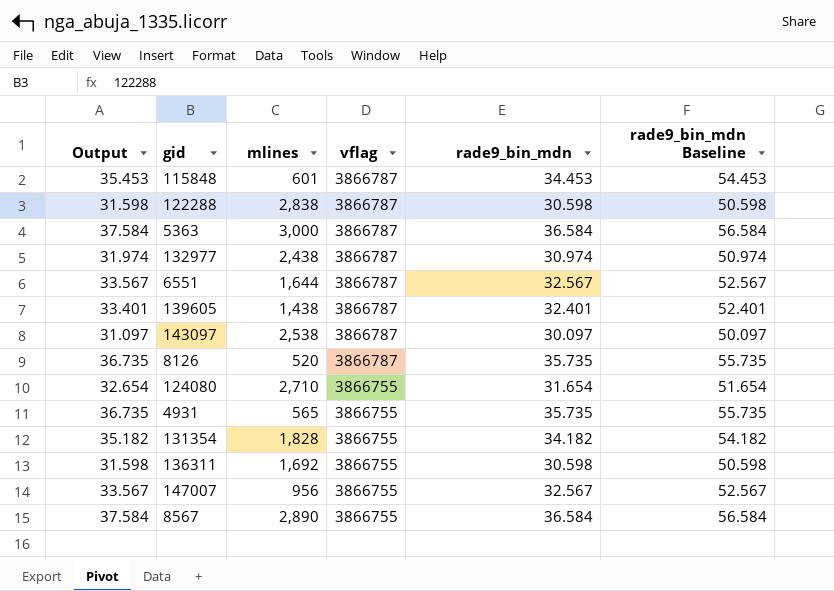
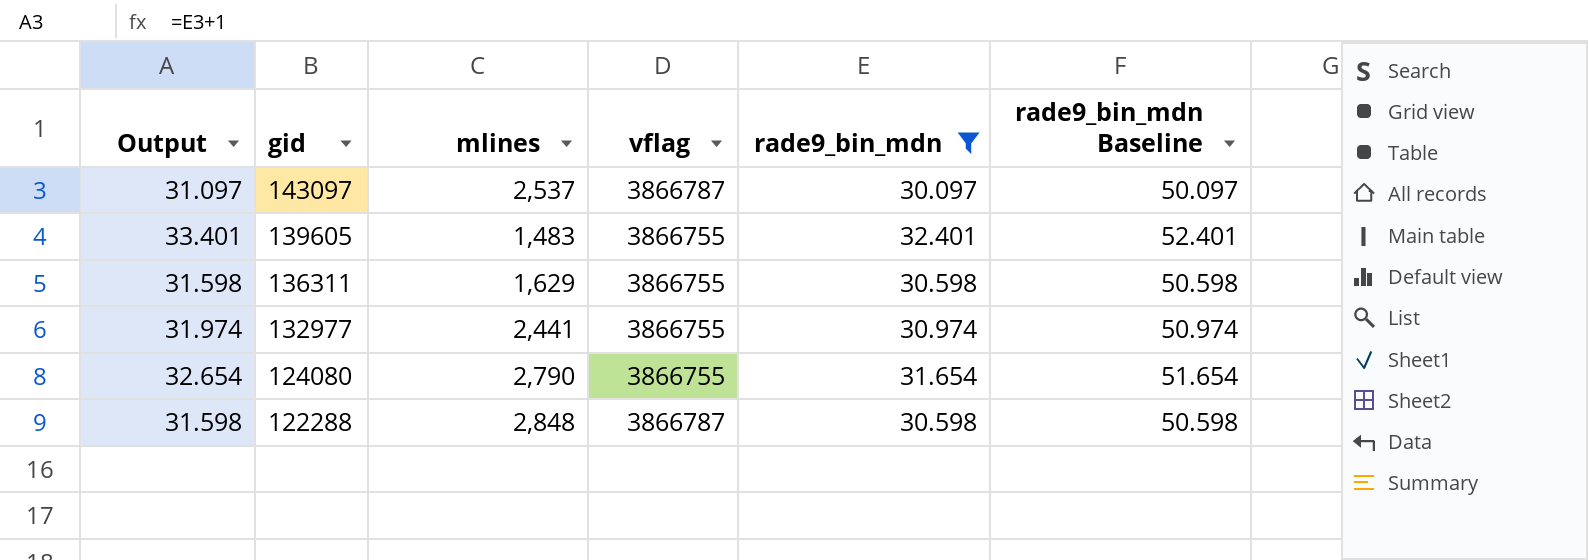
filter: none -> rade9_bin_mdn <= 32.401
row order: vflag descending -> gid descending
143097 | mlines: 2,538 -> 2,537
139605 | mlines: 1,438 -> 1,483
139605 | vflag: 3866787 -> 3866755
136311 | mlines: 1,692 -> 1,629
132977 | mlines: 2,438 -> 2,441
132977 | vflag: 3866787 -> 3866755
124080 | mlines: 2,710 -> 2,790
122288 | mlines: 2,838 -> 2,848

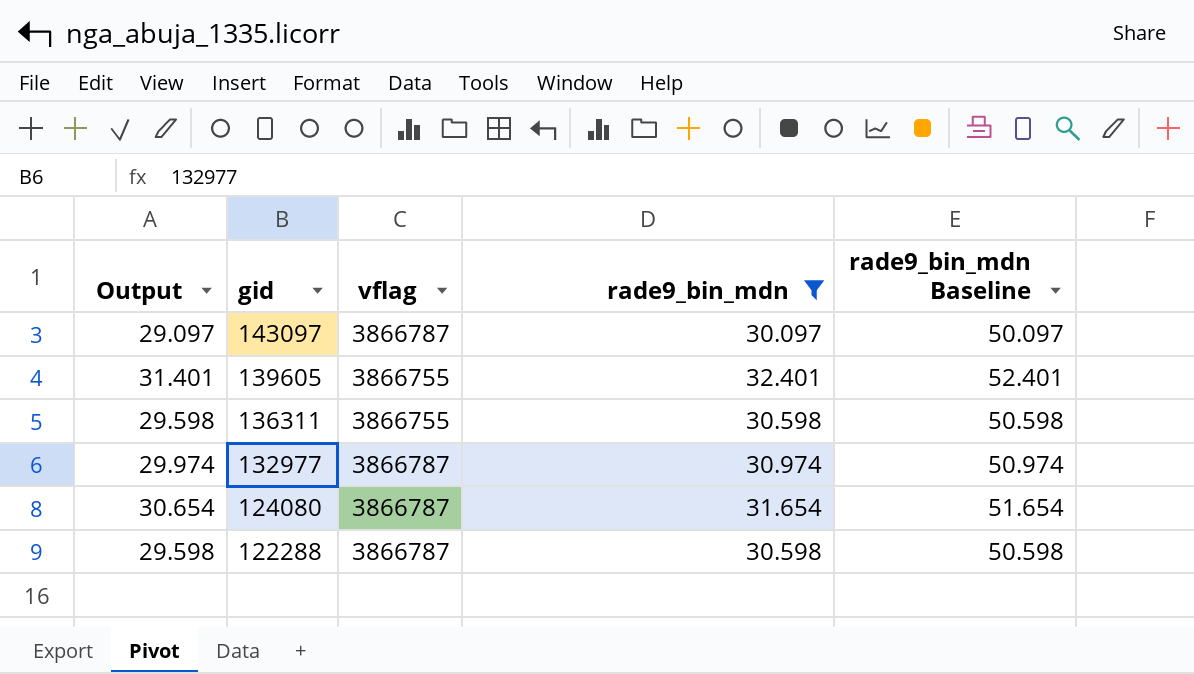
column mlines | position: 3 -> none
column Output | formula: [rade9_bin_mdn] + 1 -> [rade9_bin_mdn] - 1
132977 | vflag: 3866755 -> 3866787
124080 | vflag: 3866755 -> 3866787

